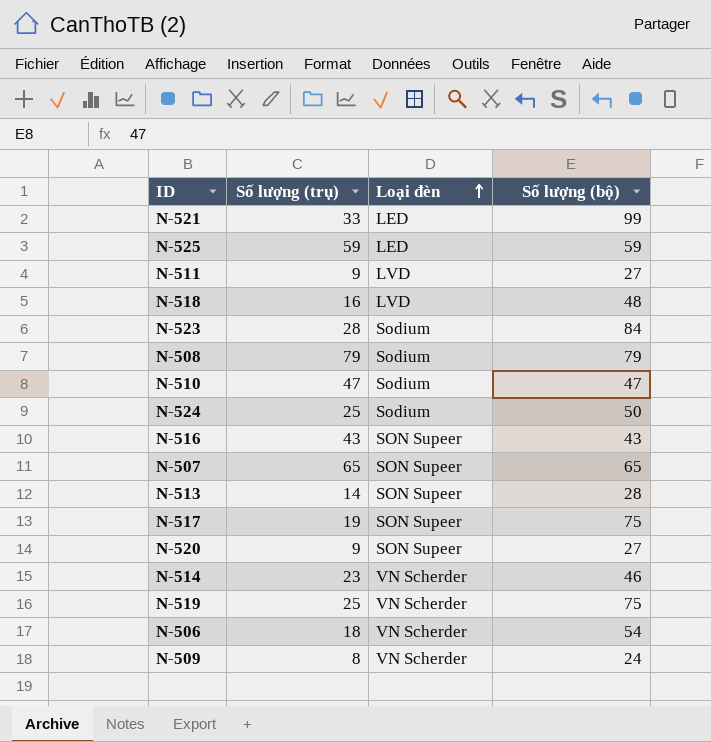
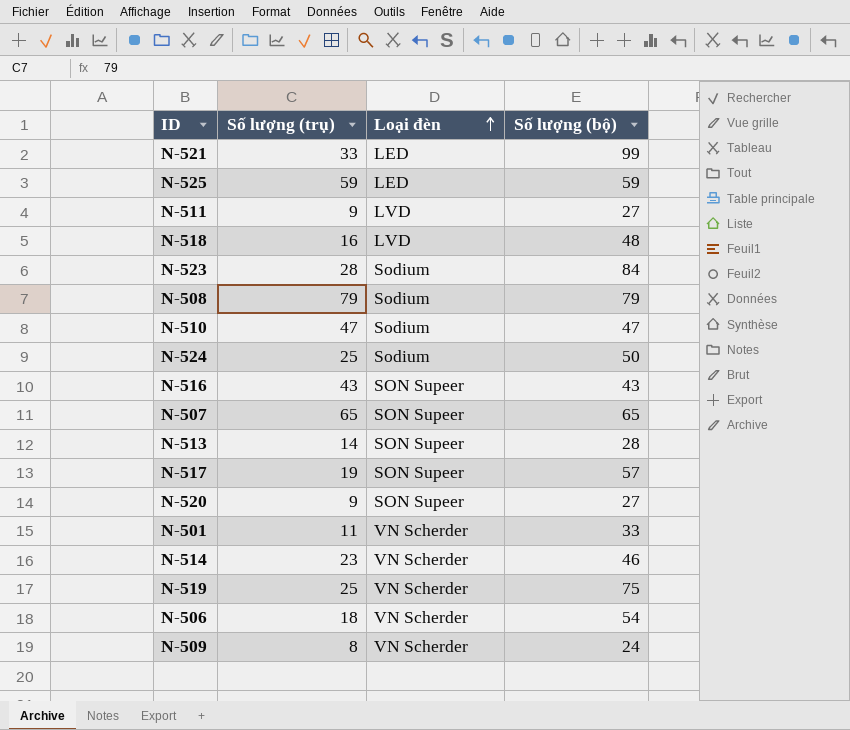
N-517 | Số lượng (bộ): 75 -> 57
row N-501: none -> 11 | VN Scherder | 33

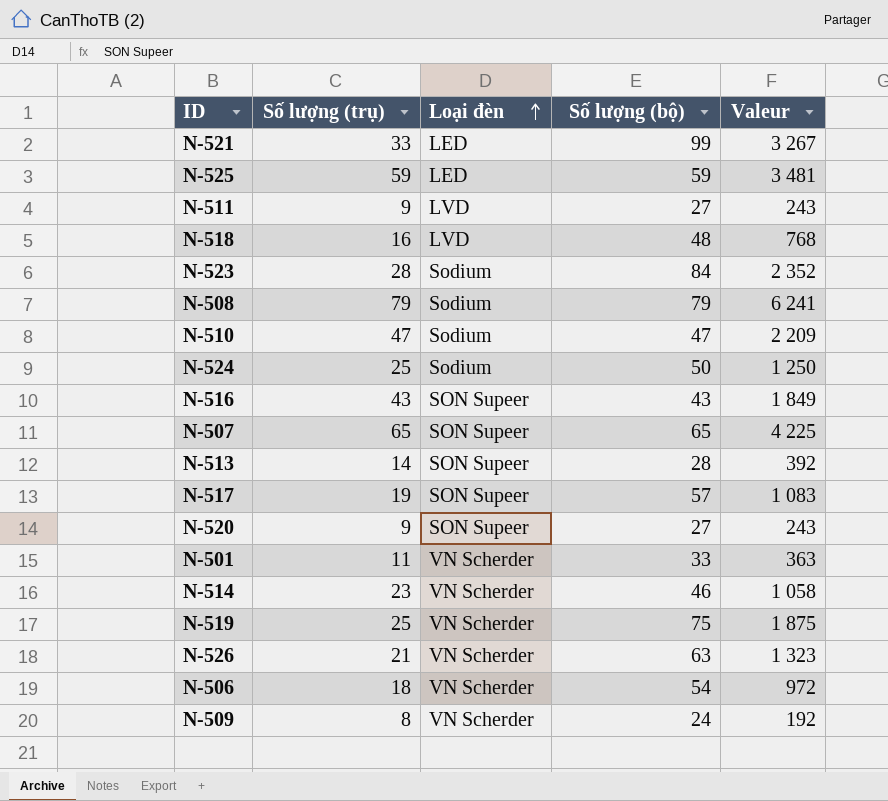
column Valeur | formula: none -> [Số lượng (trụ)] * [Số lượng (bộ)]
row N-526: none -> 21 | VN Scherder | 63 | 1 323

